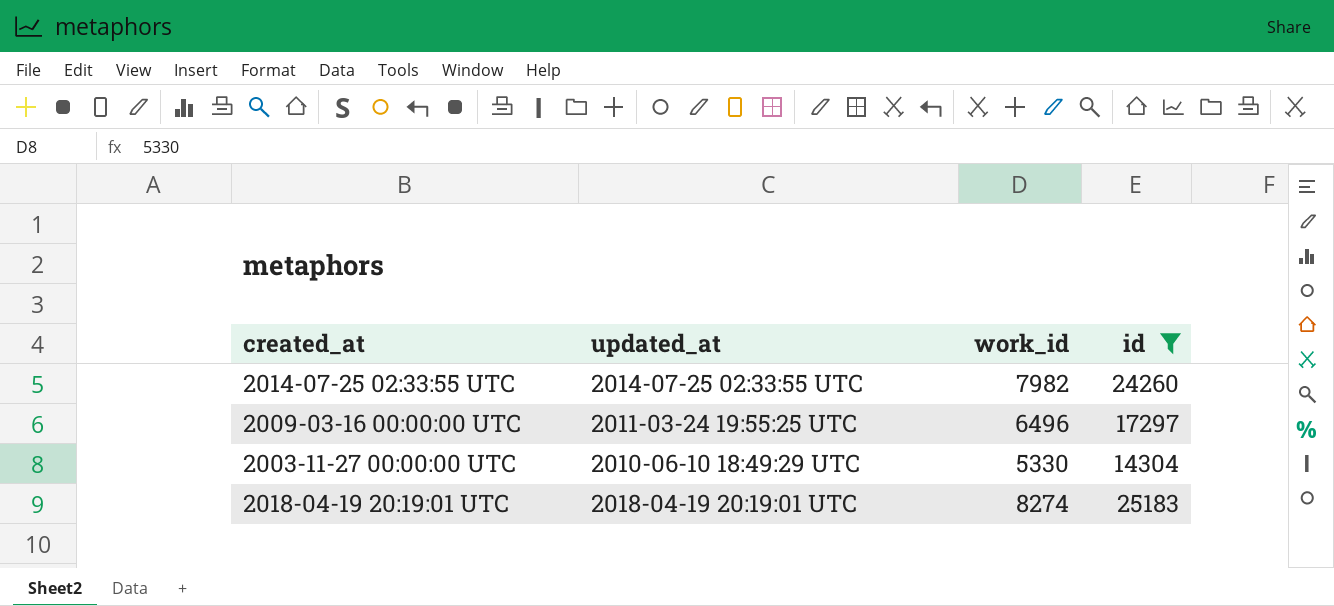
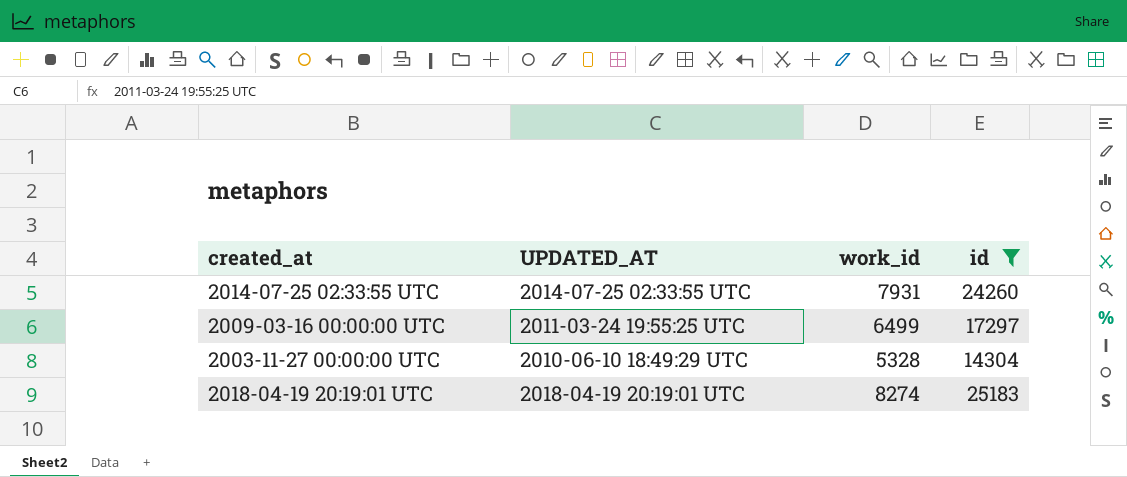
column name: updated_at -> UPDATED_AT
2014-07-25 02:33:55 UTC | work_id: 7982 -> 7931
2009-03-16 00:00:00 UTC | work_id: 6496 -> 6499
2003-11-27 00:00:00 UTC | work_id: 5330 -> 5328

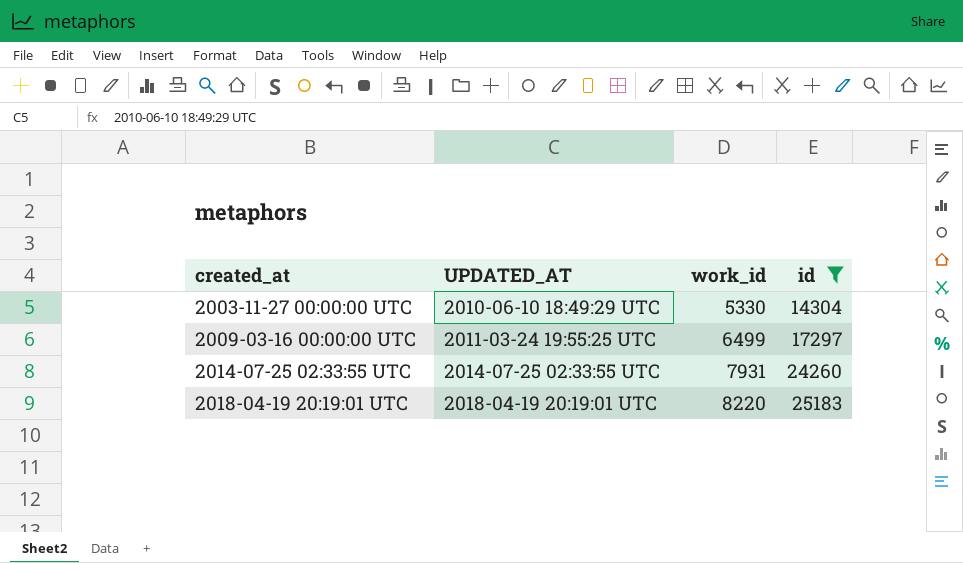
row order: none -> created_at ascending
2003-11-27 00:00:00 UTC | work_id: 5328 -> 5330
2018-04-19 20:19:01 UTC | work_id: 8274 -> 8220

